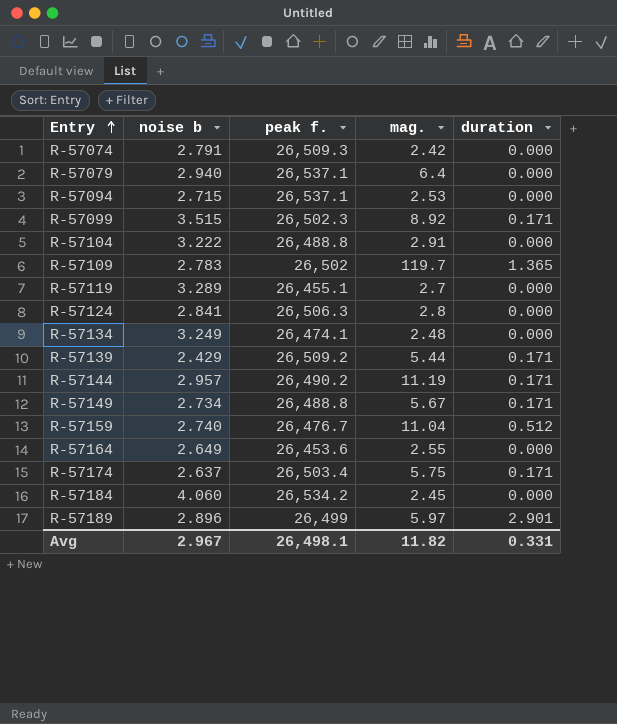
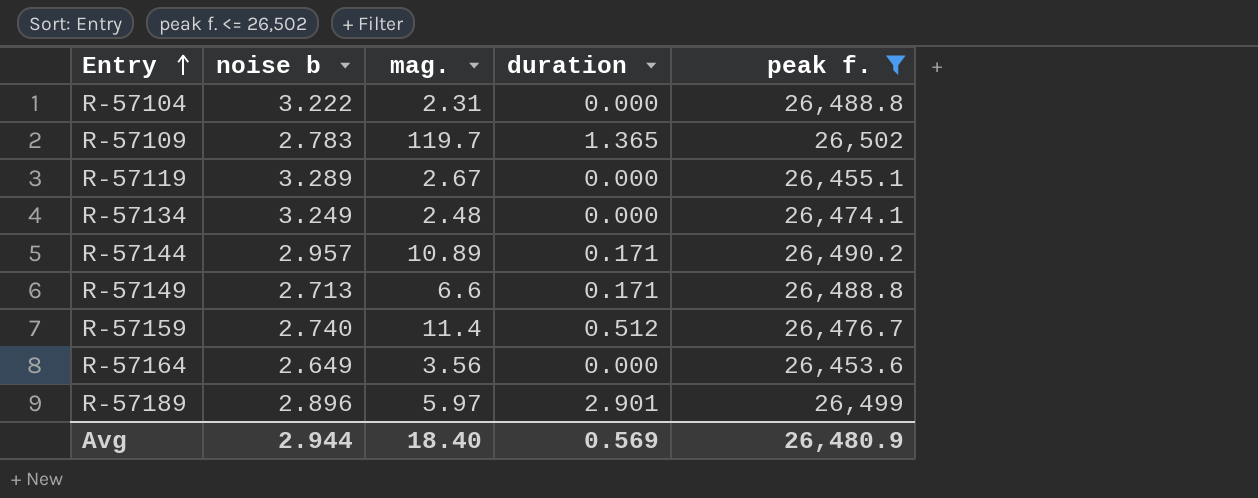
filter: none -> peak f. <= 26,502
column peak f. | position: 3 -> 5
R-57104 | mag.: 2.91 -> 2.31
R-57119 | mag.: 2.7 -> 2.67
R-57144 | mag.: 11.19 -> 10.89
R-57149 | noise b: 2.734 -> 2.713
R-57149 | mag.: 5.67 -> 6.6
R-57159 | mag.: 11.04 -> 11.4
R-57164 | mag.: 2.55 -> 3.56
Avg | noise b: 2.967 -> 2.944
Avg | mag.: 11.82 -> 18.40
Avg | duration: 0.331 -> 0.569
Avg | peak f.: 26,498.1 -> 26,480.9

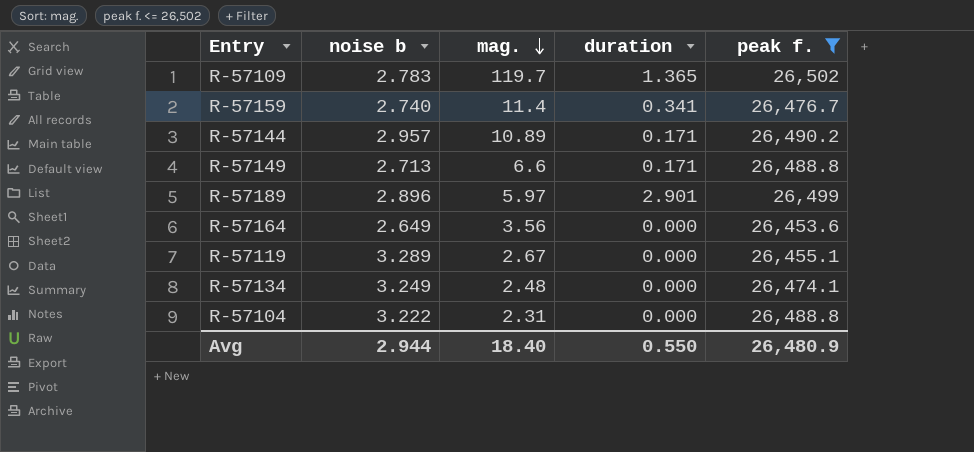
row order: Entry ascending -> mag. descending
R-57159 | duration: 0.512 -> 0.341
Avg | duration: 0.569 -> 0.550

